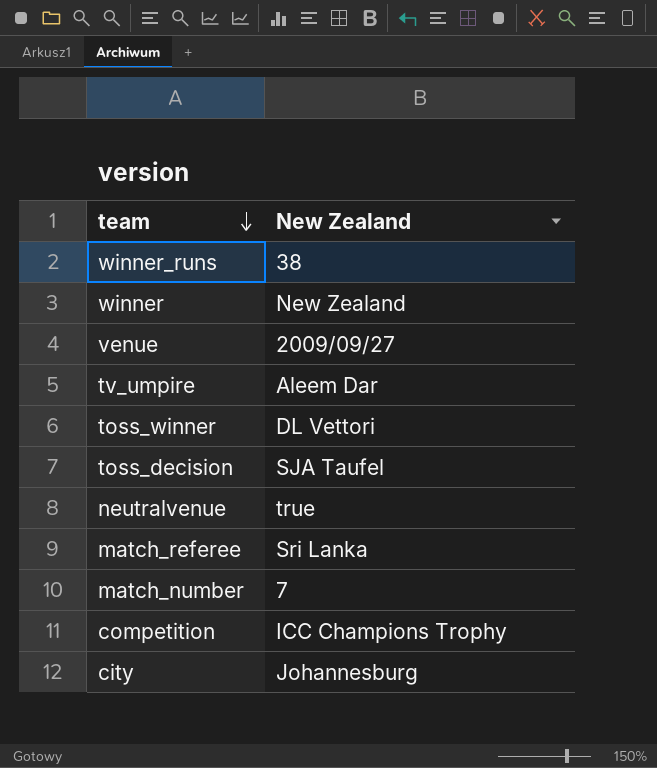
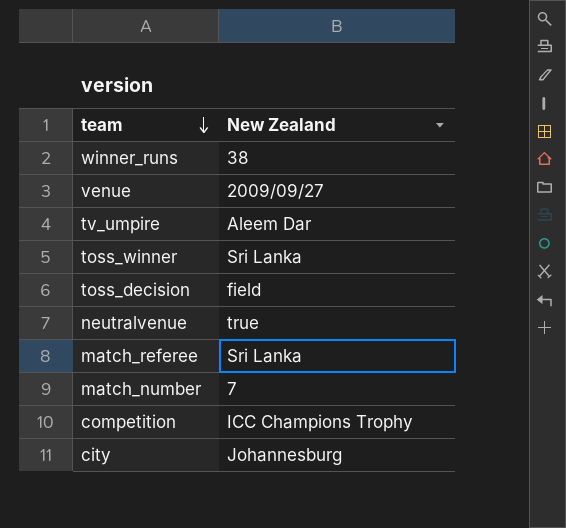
row winner: New Zealand -> none
toss_winner | New Zealand: DL Vettori -> Sri Lanka
toss_decision | New Zealand: SJA Taufel -> field

